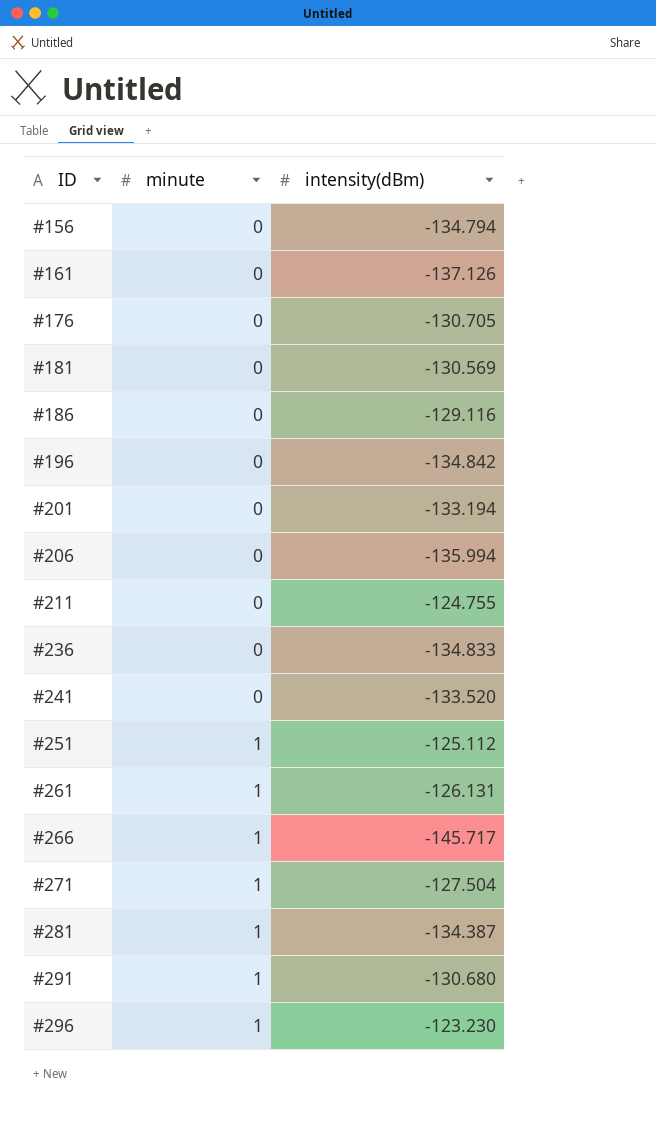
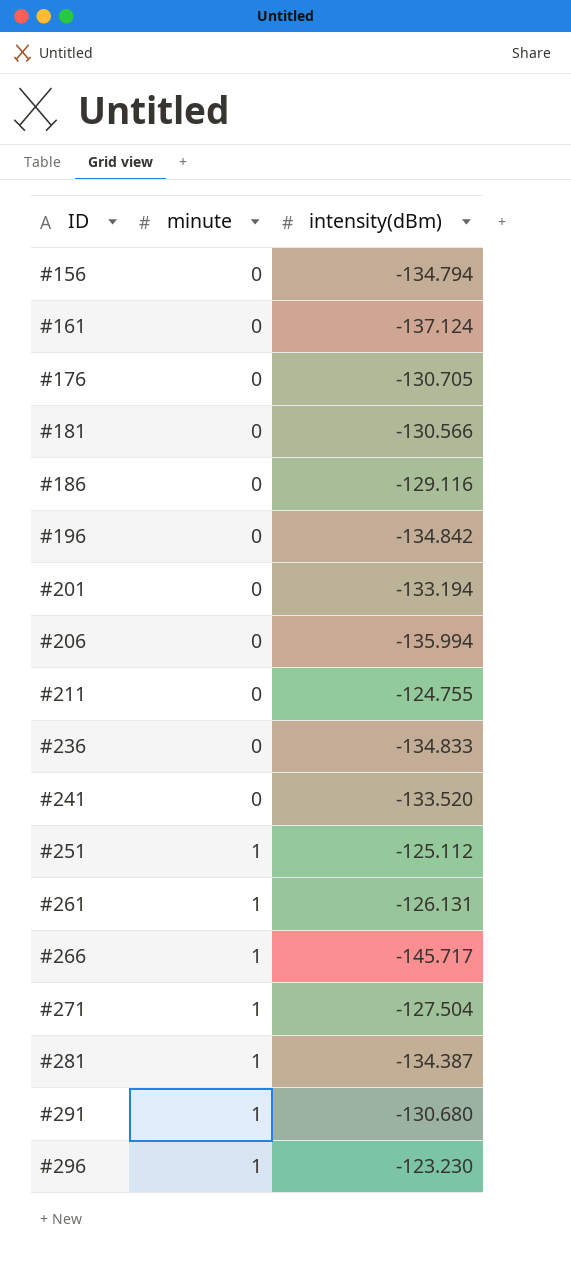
#161 | intensity(dBm): -137.126 -> -137.124
#181 | intensity(dBm): -130.569 -> -130.566

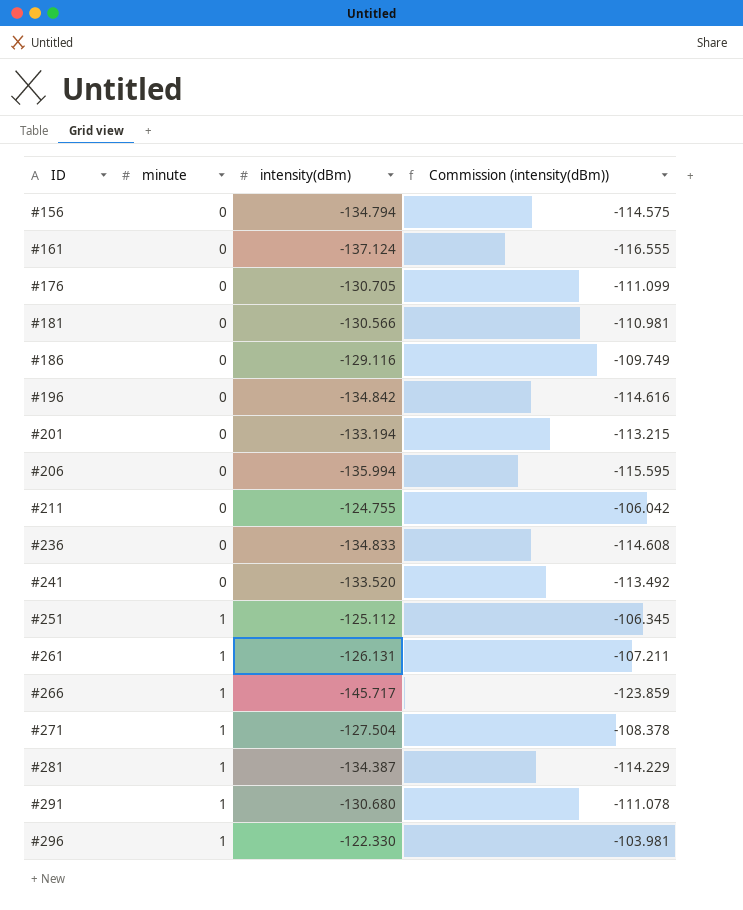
column Commission (intensity(dBm)) | formula: none -> [intensity(dBm)] * 0.85
#296 | intensity(dBm): -123.230 -> -122.330

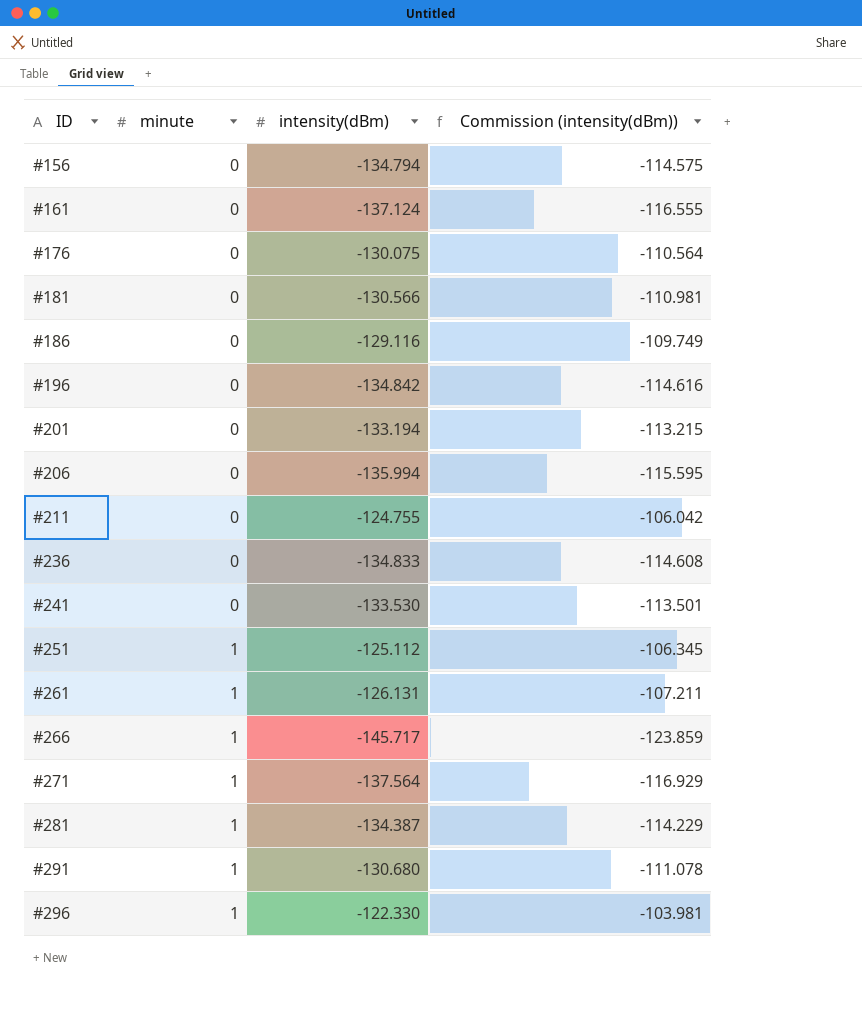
#176 | intensity(dBm): -130.705 -> -130.075
#176 | Commission (intensity(dBm)): -111.099 -> -110.564
#241 | intensity(dBm): -133.520 -> -133.530
#241 | Commission (intensity(dBm)): -113.492 -> -113.501
#271 | intensity(dBm): -127.504 -> -137.564
#271 | Commission (intensity(dBm)): -108.378 -> -116.929

